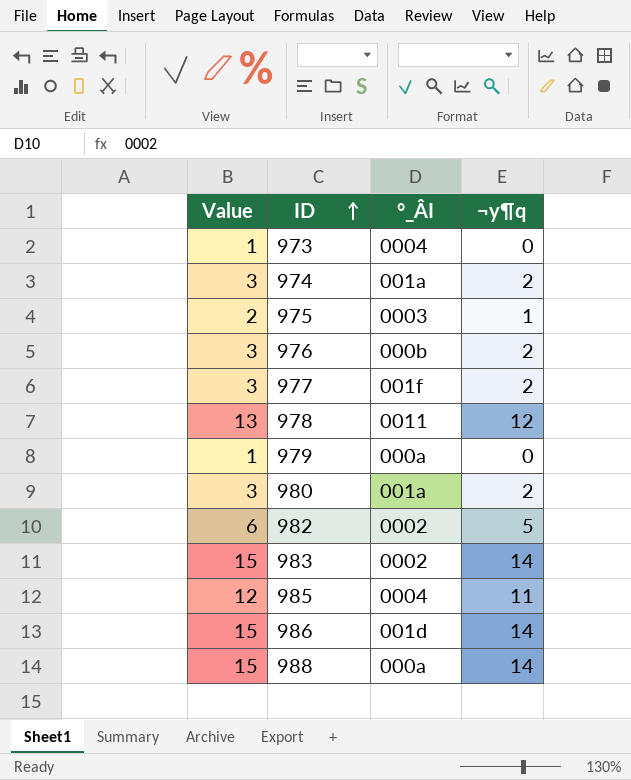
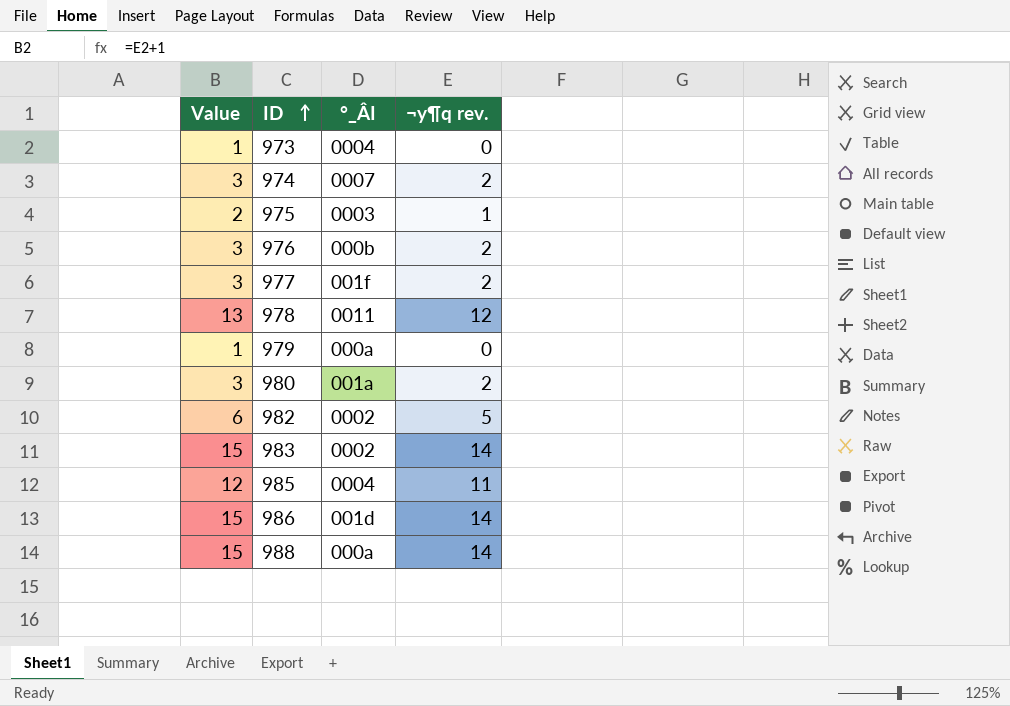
column name: ¬y¶q -> ¬y¶q rev.
974 | °_ÂI: 001a -> 0007

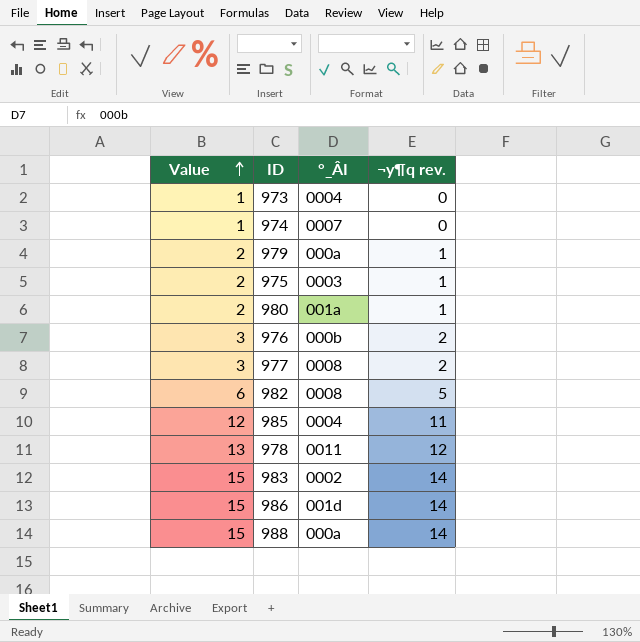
row order: ID ascending -> Value ascending
974 | Value: 3 -> 1
974 | ¬y¶q rev.: 2 -> 0
979 | Value: 1 -> 2
979 | ¬y¶q rev.: 0 -> 1
980 | Value: 3 -> 2
980 | ¬y¶q rev.: 2 -> 1
977 | °_ÂI: 001f -> 0008
982 | °_ÂI: 0002 -> 0008

